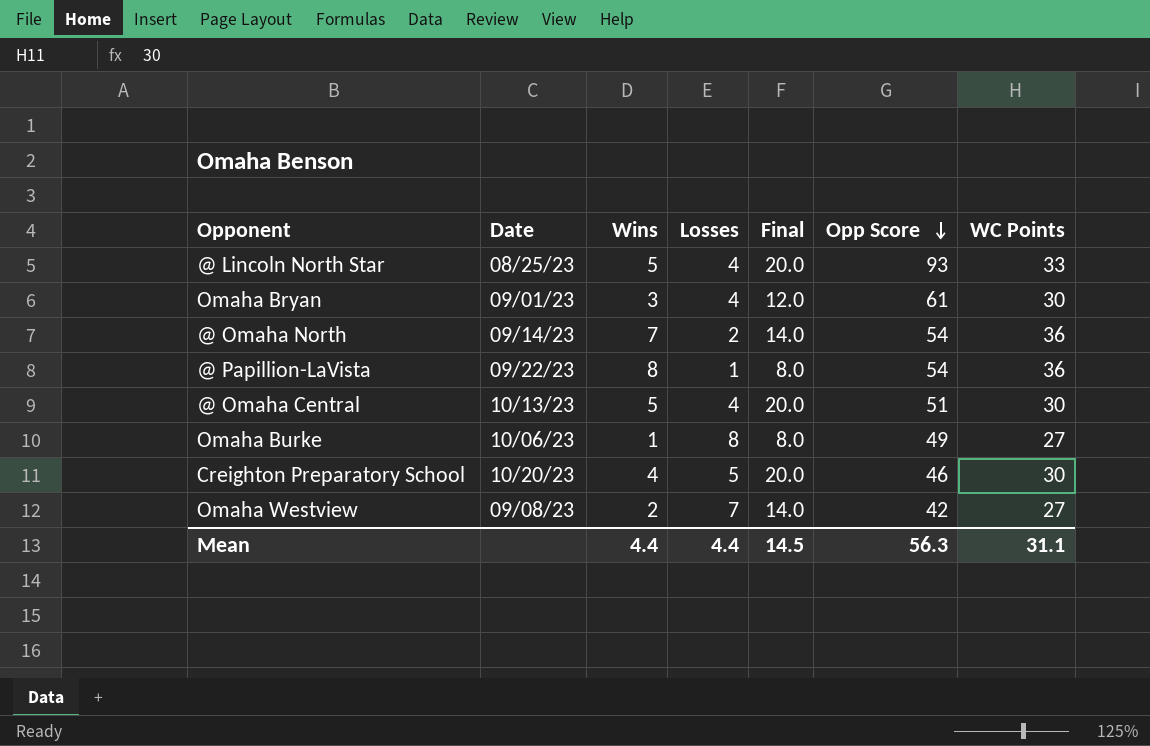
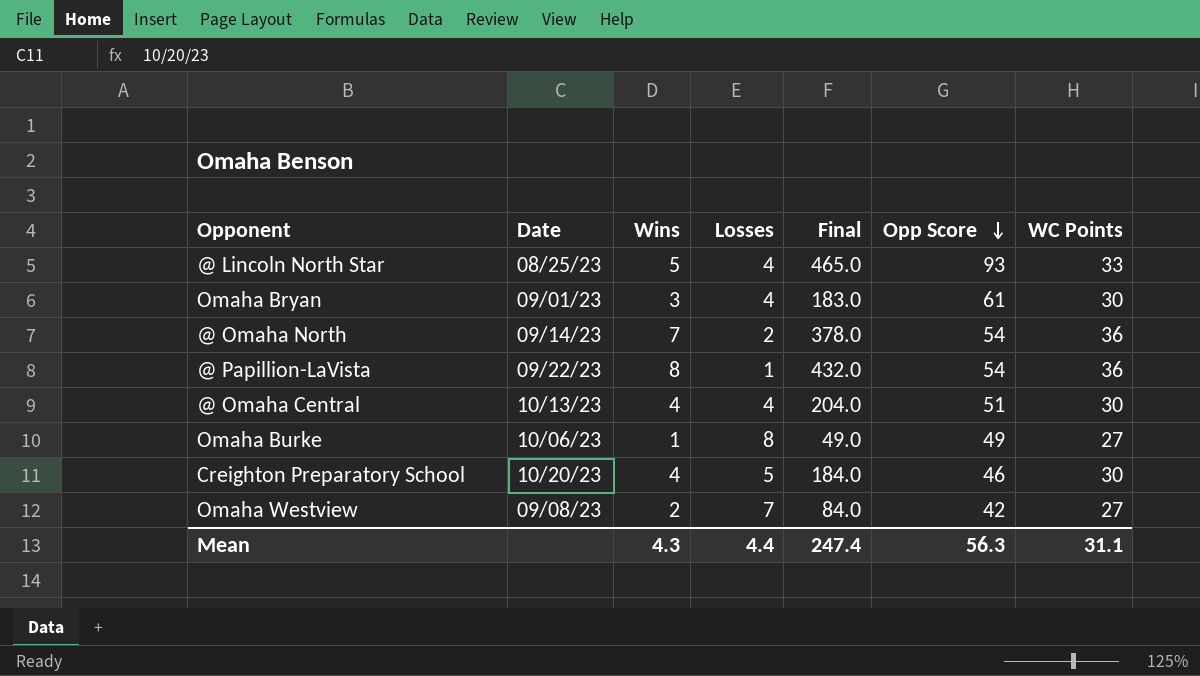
column Final | formula: [Wins] * [Losses] -> [Wins] * [Opp Score]
@ Omaha Central | Wins: 5 -> 4
Mean | Wins: 4.4 -> 4.3
Mean | Final: 14.5 -> 247.4

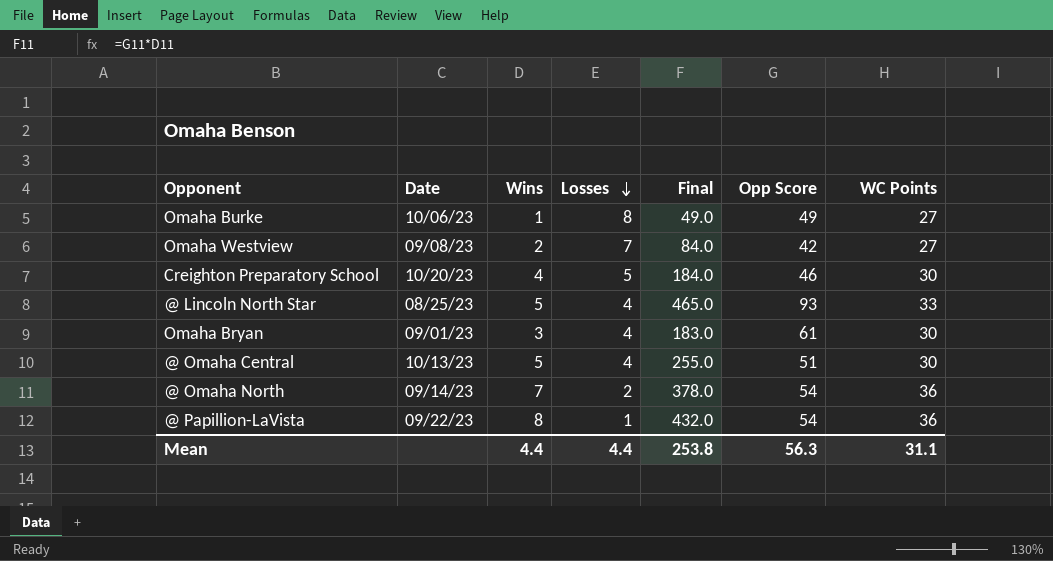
row order: Opp Score descending -> Losses descending
@ Omaha Central | Wins: 4 -> 5
@ Omaha Central | Final: 204.0 -> 255.0
Mean | Wins: 4.3 -> 4.4
Mean | Final: 247.4 -> 253.8

